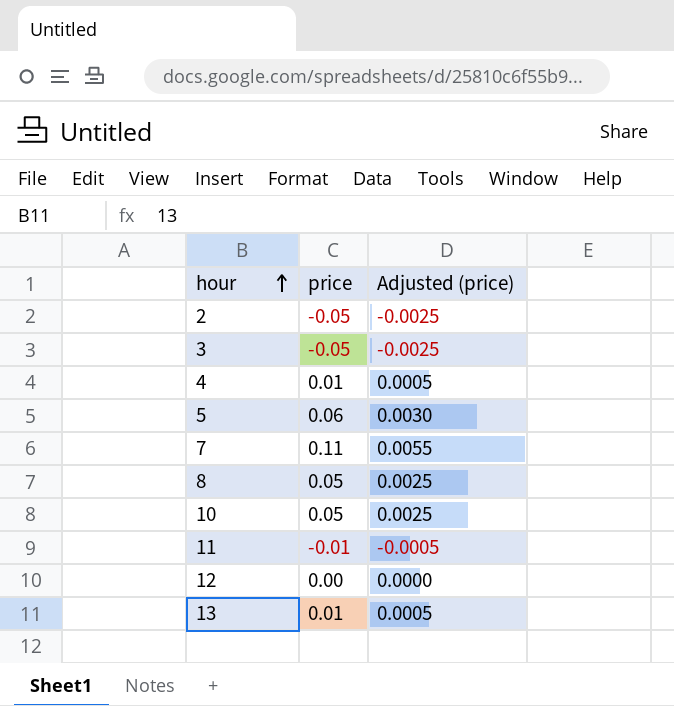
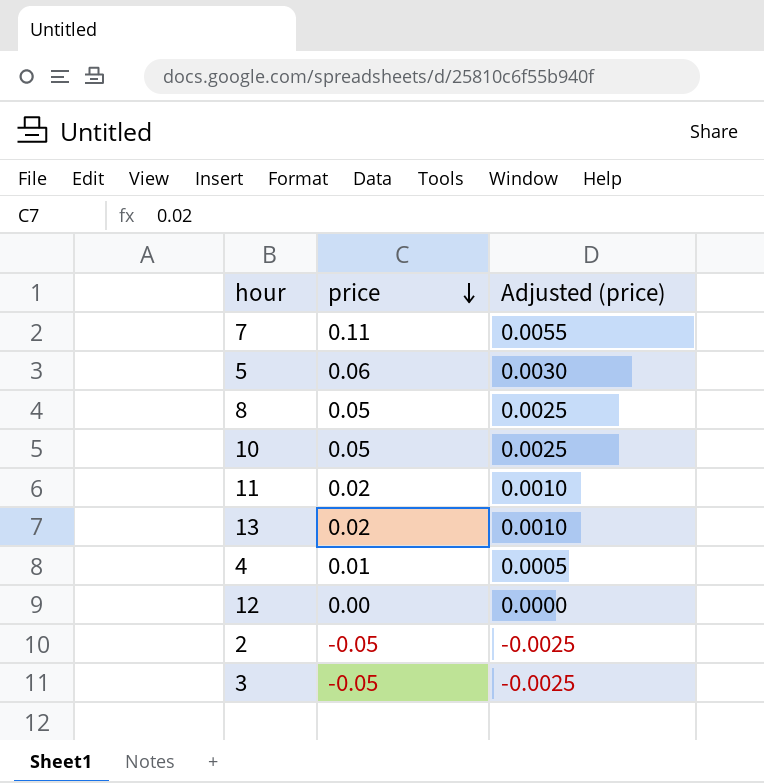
row order: hour ascending -> price descending
11 | price: -0.01 -> 0.02
11 | Adjusted (price): -0.0005 -> 0.0010
13 | price: 0.01 -> 0.02
13 | Adjusted (price): 0.0005 -> 0.0010

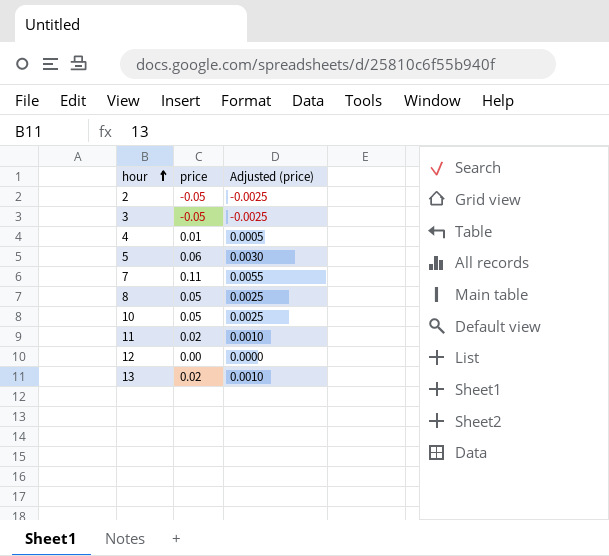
row order: price descending -> hour ascending

